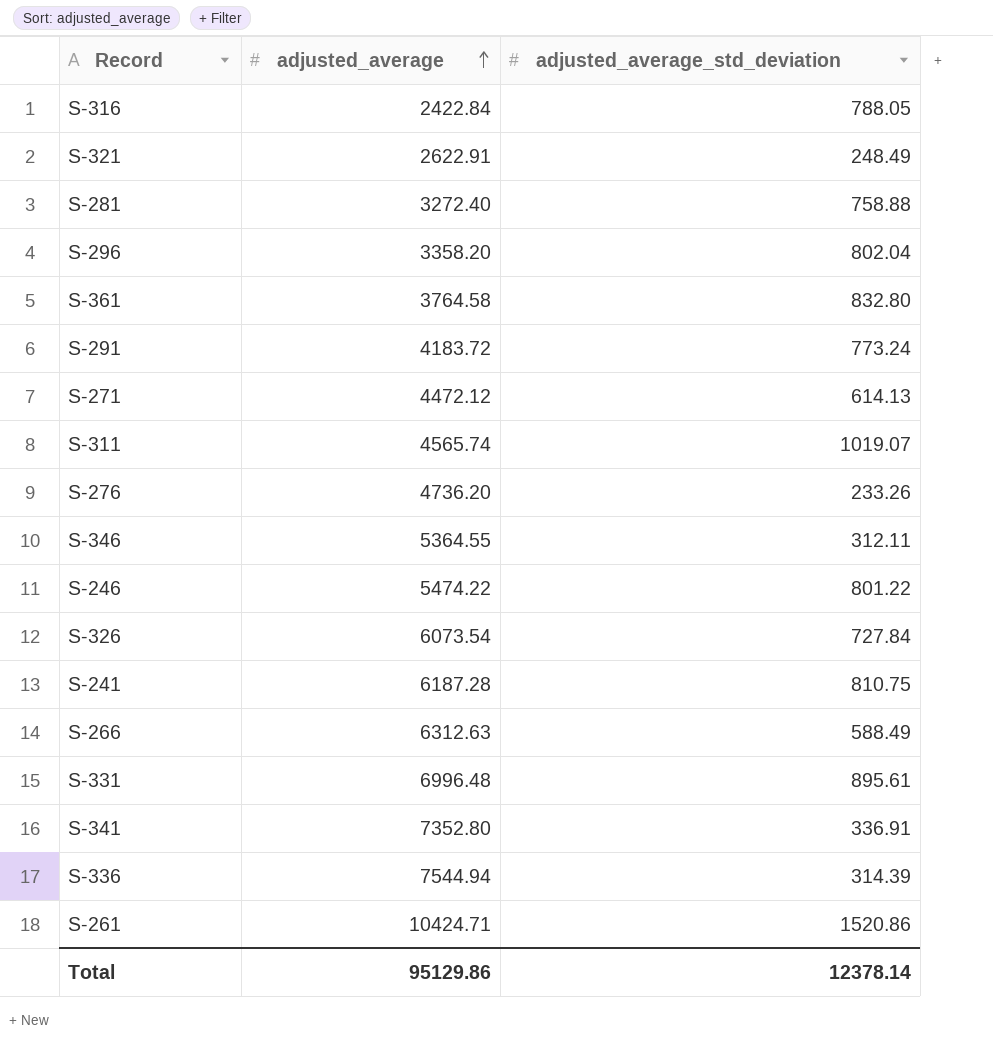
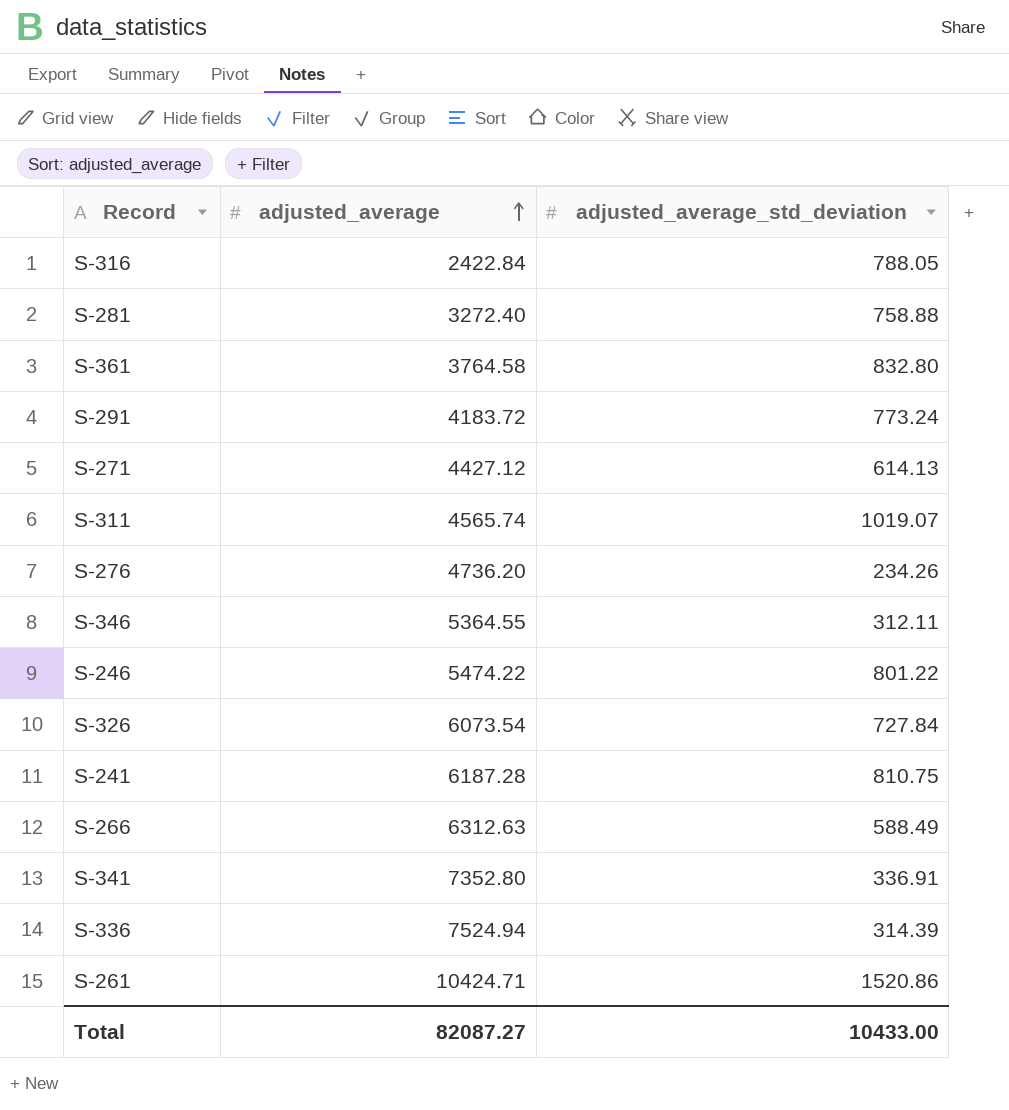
row S-321: 2622.91 | 248.49 -> none
row S-296: 3358.20 | 802.04 -> none
row S-331: 6996.48 | 895.61 -> none
S-271 | adjusted_average: 4472.12 -> 4427.12
S-276 | adjusted_average_std_deviation: 233.26 -> 234.26
S-336 | adjusted_average: 7544.94 -> 7524.94
Total | adjusted_average: 95129.86 -> 82087.27
Total | adjusted_average_std_deviation: 12378.14 -> 10433.00

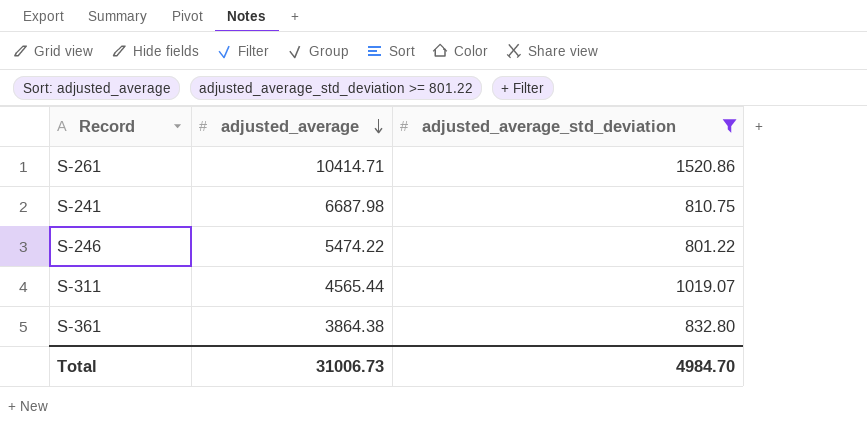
filter: none -> adjusted_average_std_deviation >= 801.22
row order: adjusted_average ascending -> adjusted_average descending
S-261 | adjusted_average: 10424.71 -> 10414.71
S-241 | adjusted_average: 6187.28 -> 6687.98
S-311 | adjusted_average: 4565.74 -> 4565.44
S-361 | adjusted_average: 3764.58 -> 3864.38
Total | adjusted_average: 82087.27 -> 31006.73
Total | adjusted_average_std_deviation: 10433.00 -> 4984.70

